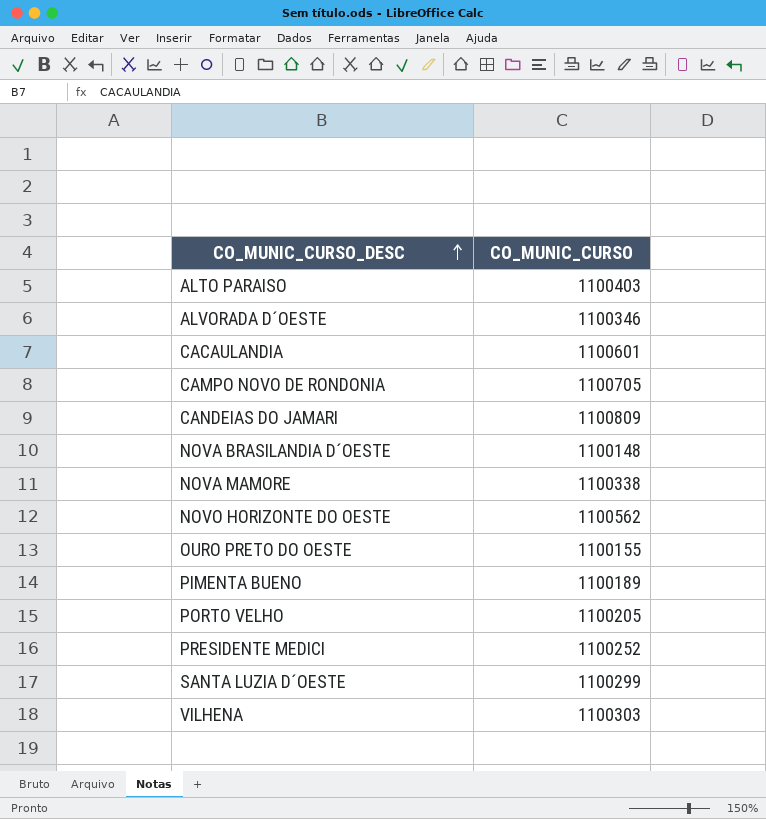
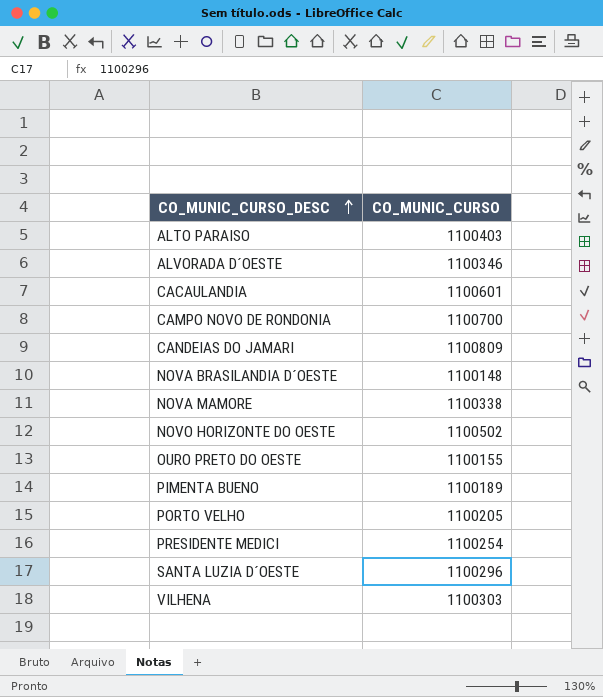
CAMPO NOVO DE RONDONIA | CO_MUNIC_CURSO: 1100705 -> 1100700
NOVO HORIZONTE DO OESTE | CO_MUNIC_CURSO: 1100562 -> 1100502
PRESIDENTE MEDICI | CO_MUNIC_CURSO: 1100252 -> 1100254
SANTA LUZIA D´OESTE | CO_MUNIC_CURSO: 1100299 -> 1100296

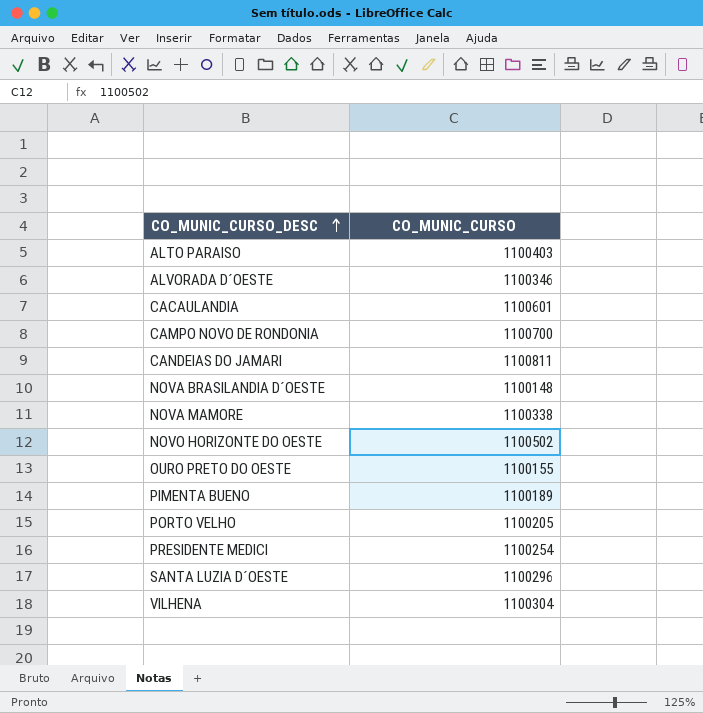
CANDEIAS DO JAMARI | CO_MUNIC_CURSO: 1100809 -> 1100811
VILHENA | CO_MUNIC_CURSO: 1100303 -> 1100304

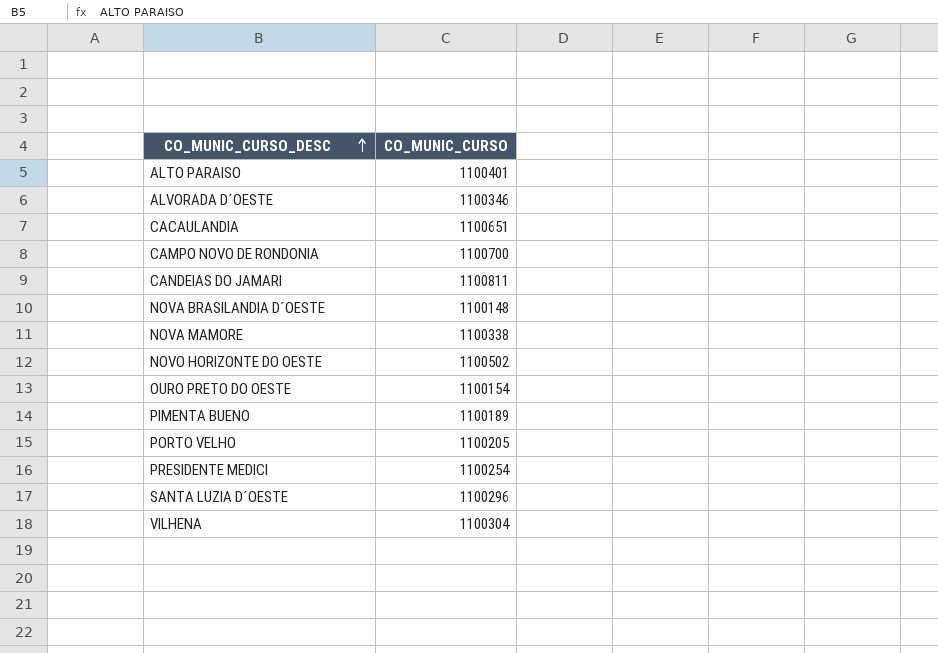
ALTO PARAISO | CO_MUNIC_CURSO: 1100403 -> 1100401
CACAULANDIA | CO_MUNIC_CURSO: 1100601 -> 1100651
OURO PRETO DO OESTE | CO_MUNIC_CURSO: 1100155 -> 1100154

